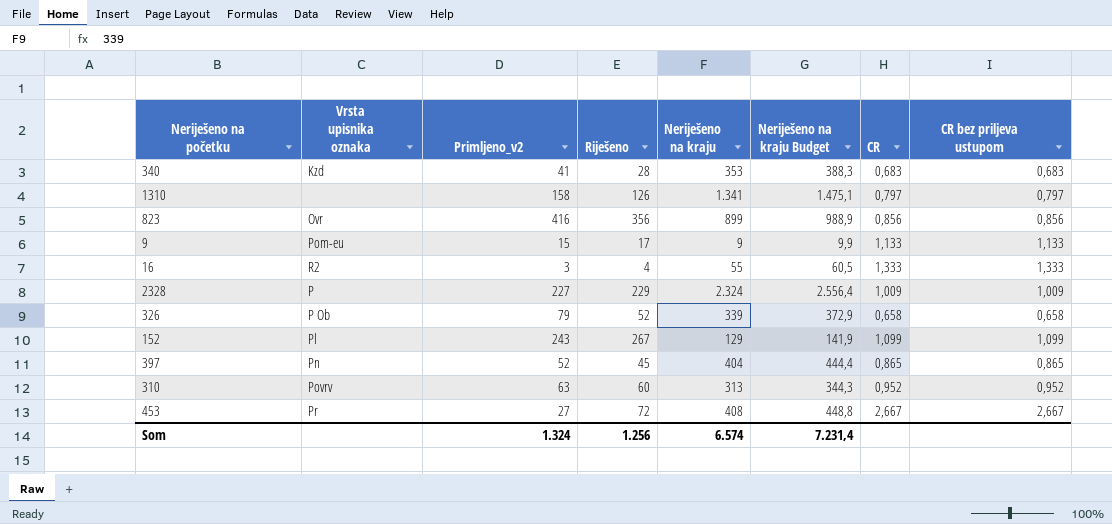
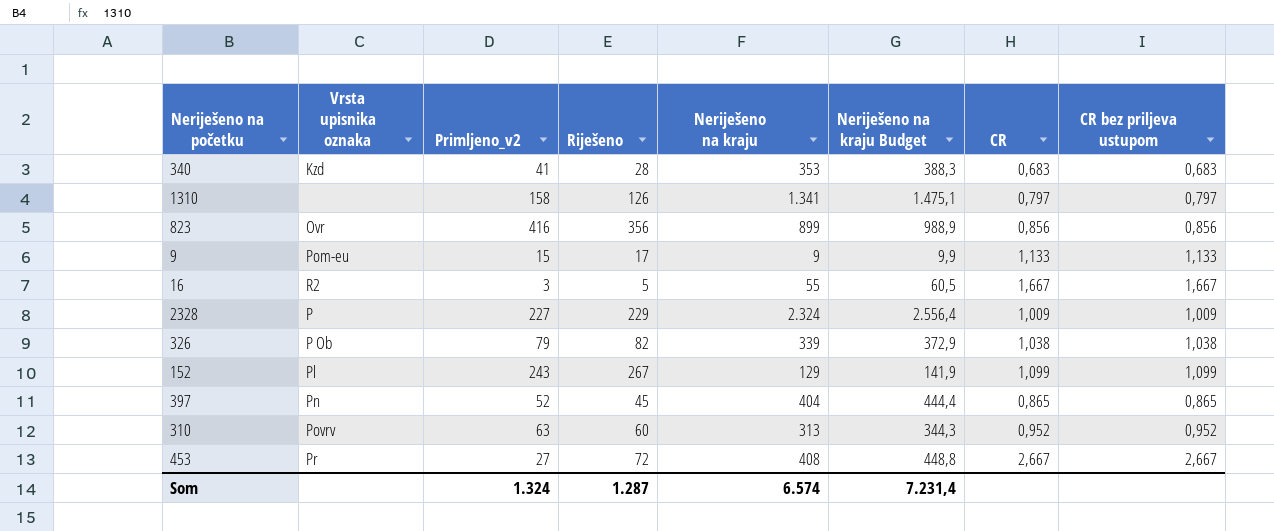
16 | Riješeno: 4 -> 5
16 | CR: 1,333 -> 1,667
16 | CR bez priljeva ustupom: 1,333 -> 1,667
326 | Riješeno: 52 -> 82
326 | CR: 0,658 -> 1,038
326 | CR bez priljeva ustupom: 0,658 -> 1,038
Som | Riješeno: 1.256 -> 1.287

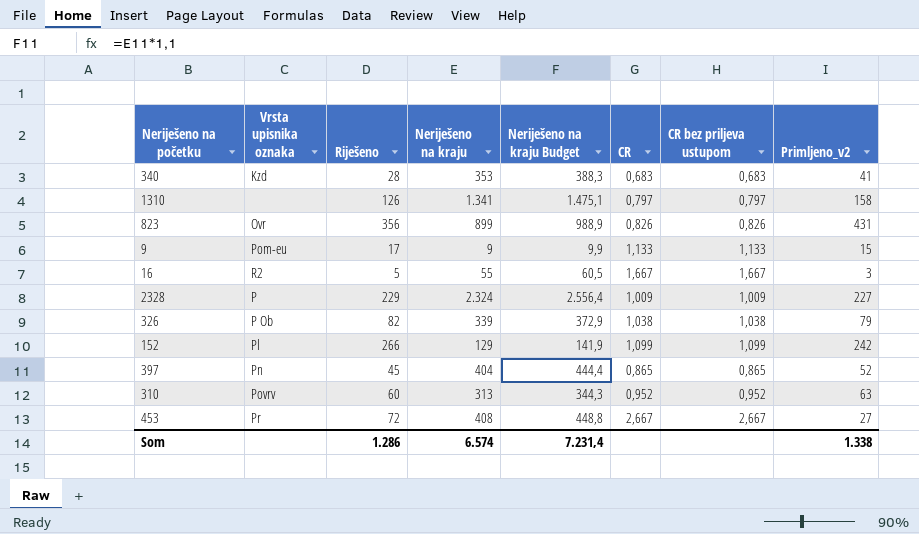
column Primljeno_v2 | position: 3 -> 8
823 | CR: 0,856 -> 0,826
823 | CR bez priljeva ustupom: 0,856 -> 0,826
823 | Primljeno_v2: 416 -> 431
152 | Riješeno: 267 -> 266
152 | Primljeno_v2: 243 -> 242
Som | Riješeno: 1.287 -> 1.286
Som | Primljeno_v2: 1.324 -> 1.338

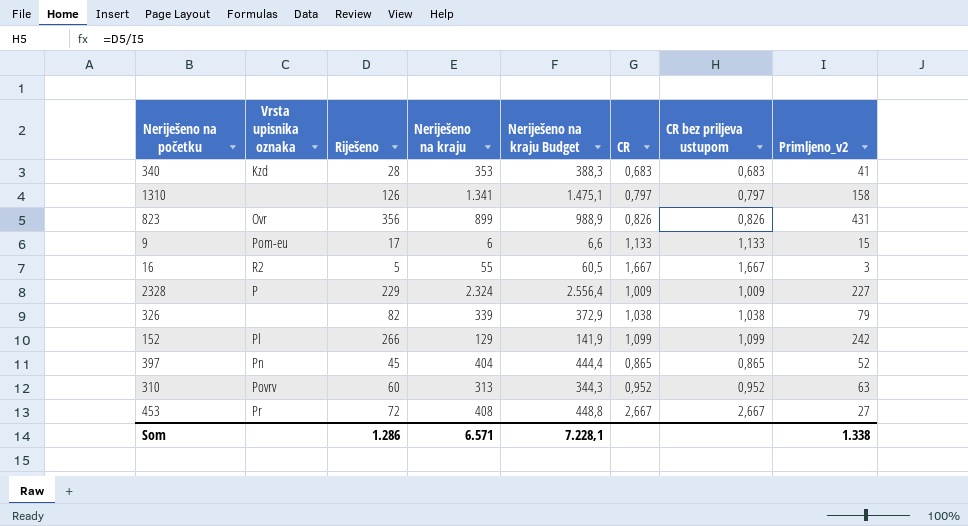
9 | Neriješeno na kraju: 9 -> 6
9 | Neriješeno na kraju Budget: 9,9 -> 6,6
326 | Vrsta upisnika oznaka: P Ob -> none
Som | Neriješeno na kraju: 6.574 -> 6.571
Som | Neriješeno na kraju Budget: 7.231,4 -> 7.228,1

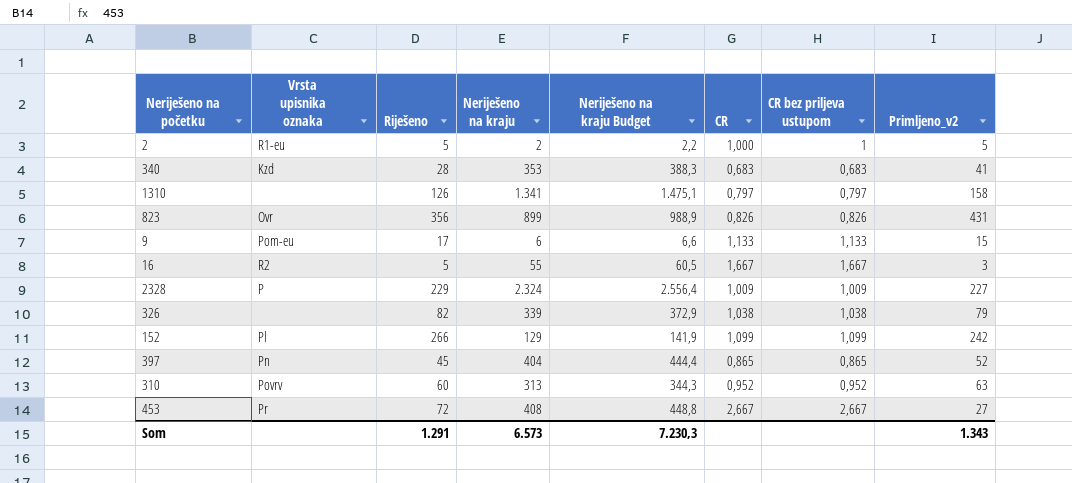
row 2: none -> R1-eu | 5 | 2 | 2,2 | 1,000 | 1 | 5
Som | Riješeno: 1.286 -> 1.291
Som | Neriješeno na kraju: 6.571 -> 6.573
Som | Neriješeno na kraju Budget: 7.228,1 -> 7.230,3
Som | Primljeno_v2: 1.338 -> 1.343

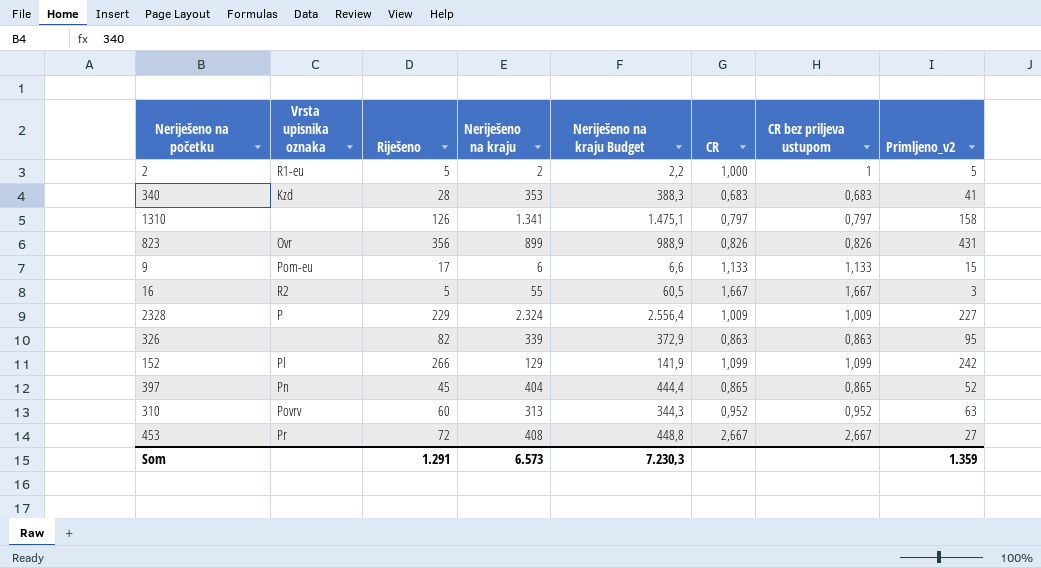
326 | CR: 1,038 -> 0,863
326 | CR bez priljeva ustupom: 1,038 -> 0,863
326 | Primljeno_v2: 79 -> 95
Som | Primljeno_v2: 1.343 -> 1.359

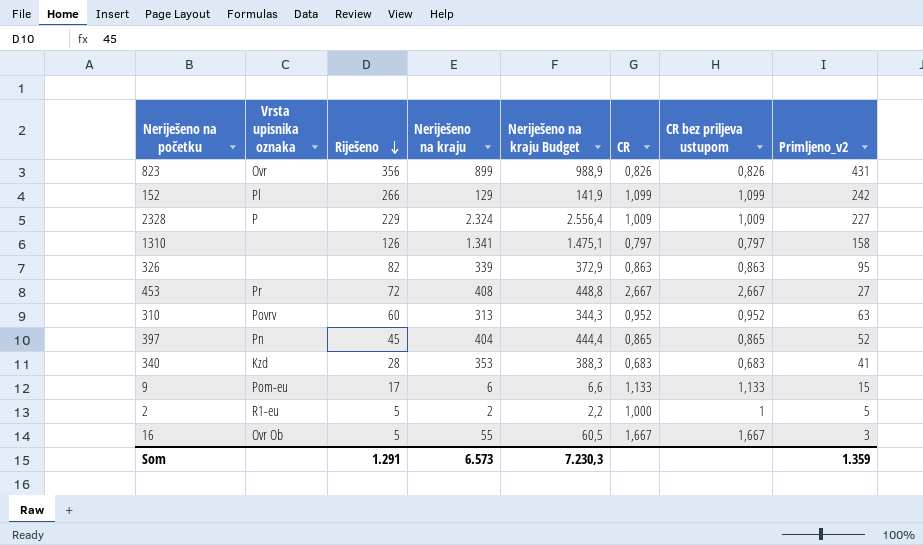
row order: none -> Riješeno descending
16 | Vrsta upisnika oznaka: R2 -> Ovr Ob

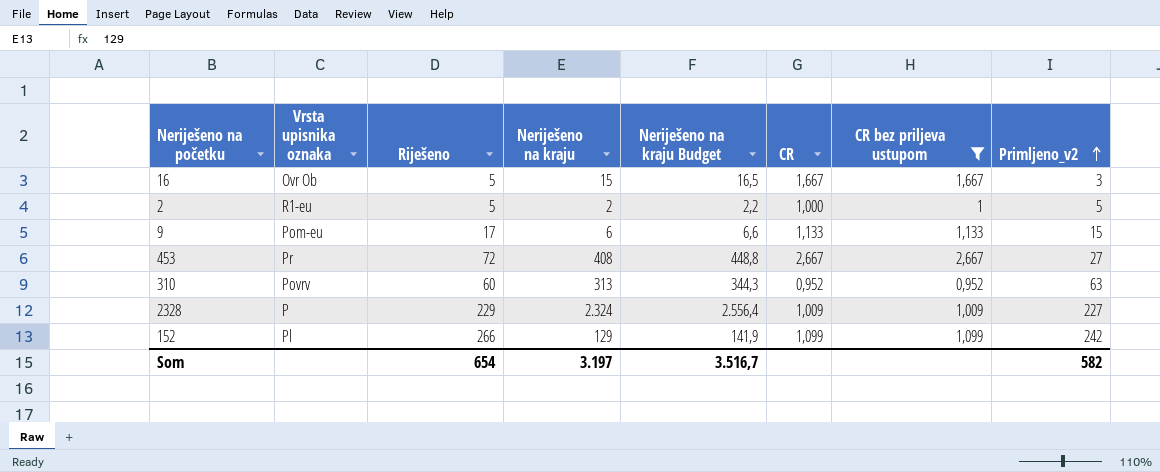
filter: none -> CR bez priljeva ustupom >= 0,952
row order: Riješeno descending -> Primljeno_v2 ascending
16 | Neriješeno na kraju: 55 -> 15
16 | Neriješeno na kraju Budget: 60,5 -> 16,5
Som | Riješeno: 1.291 -> 654
Som | Neriješeno na kraju: 6.573 -> 3.197
Som | Neriješeno na kraju Budget: 7.230,3 -> 3.516,7
Som | Primljeno_v2: 1.359 -> 582

